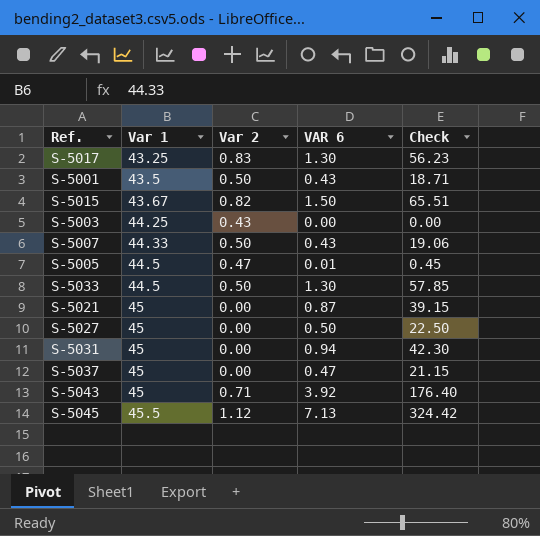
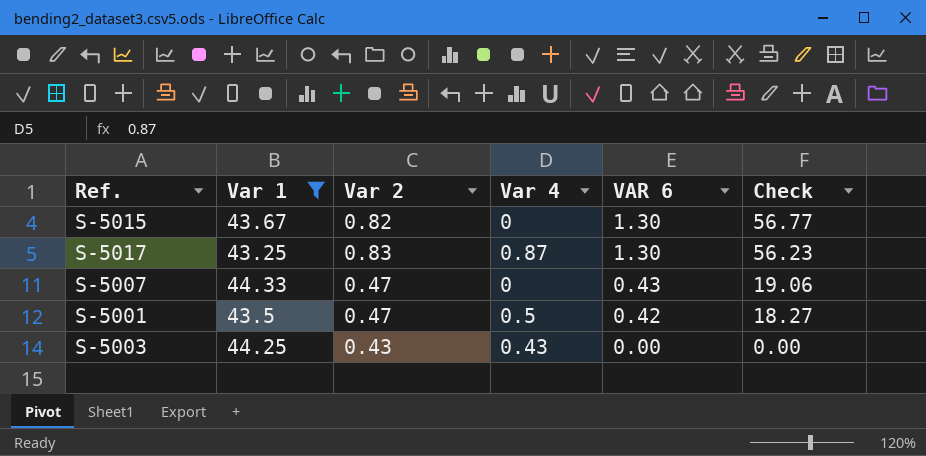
filter: none -> Var 1 <= 44.33
row order: Var 1 ascending -> VAR 6 descending
column Var 4 | position: none -> 4
S-5015 | VAR 6: 1.50 -> 1.30
S-5015 | Check: 65.51 -> 56.77
S-5007 | Var 2: 0.50 -> 0.47
S-5001 | Var 2: 0.50 -> 0.47
S-5001 | VAR 6: 0.43 -> 0.42
S-5001 | Check: 18.71 -> 18.27

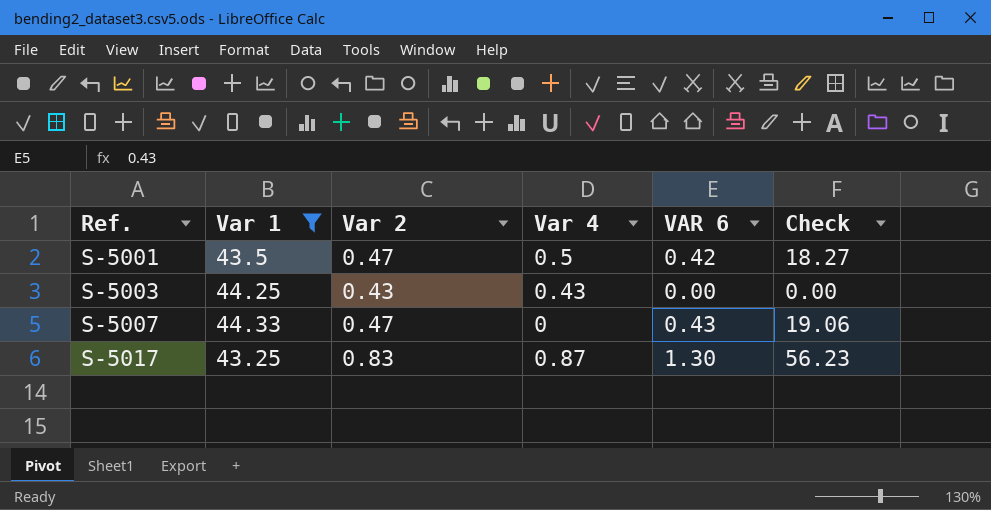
row order: VAR 6 descending -> Ref. ascending
row S-5015: 43.67 | 0.82 | 0 | 1.30 | 56.77 -> none

